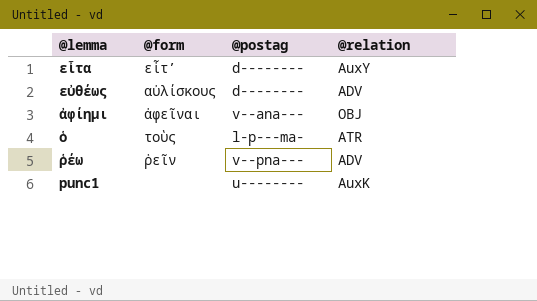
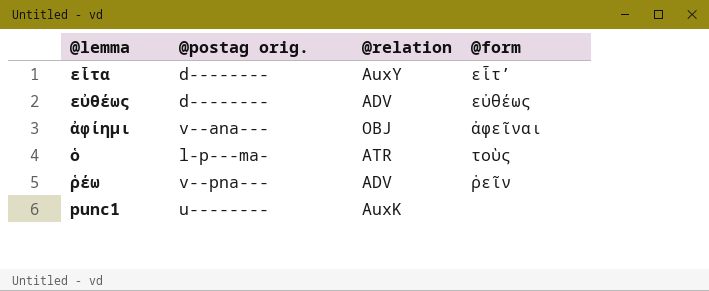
column name: @postag -> @postag orig.
column @form | position: 2 -> 4
εὐθέως | @form: αὐλίσκους -> εὐθέως

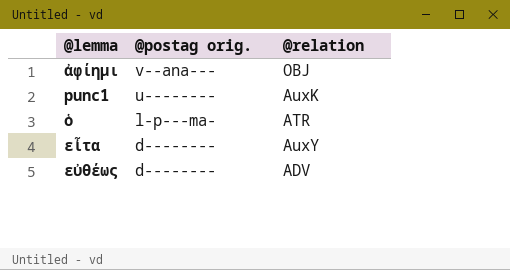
row order: none -> @postag orig. descending
column @form | position: 4 -> none
row ῥέω: v--pna--- | ADV | ῥεῖν -> none

